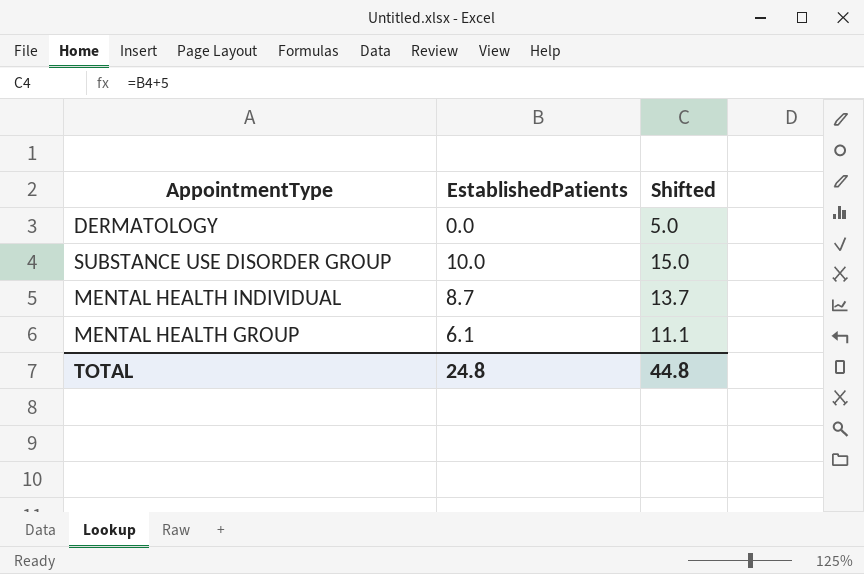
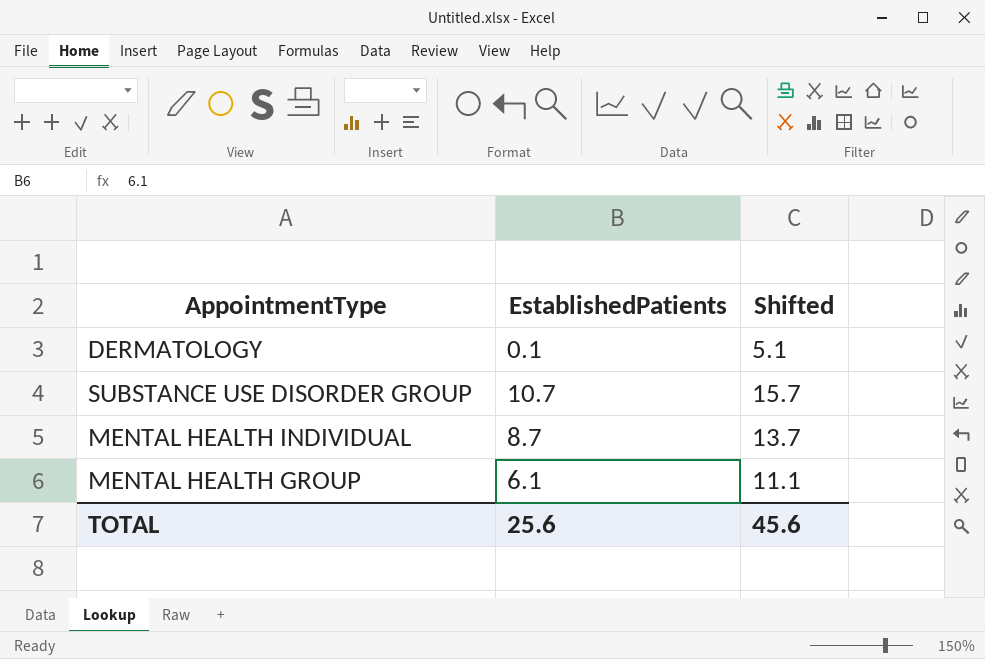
DERMATOLOGY | EstablishedPatients: 0.0 -> 0.1
DERMATOLOGY | Shifted: 5.0 -> 5.1
SUBSTANCE USE DISORDER GROUP | EstablishedPatients: 10.0 -> 10.7
SUBSTANCE USE DISORDER GROUP | Shifted: 15.0 -> 15.7
TOTAL | EstablishedPatients: 24.8 -> 25.6
TOTAL | Shifted: 44.8 -> 45.6

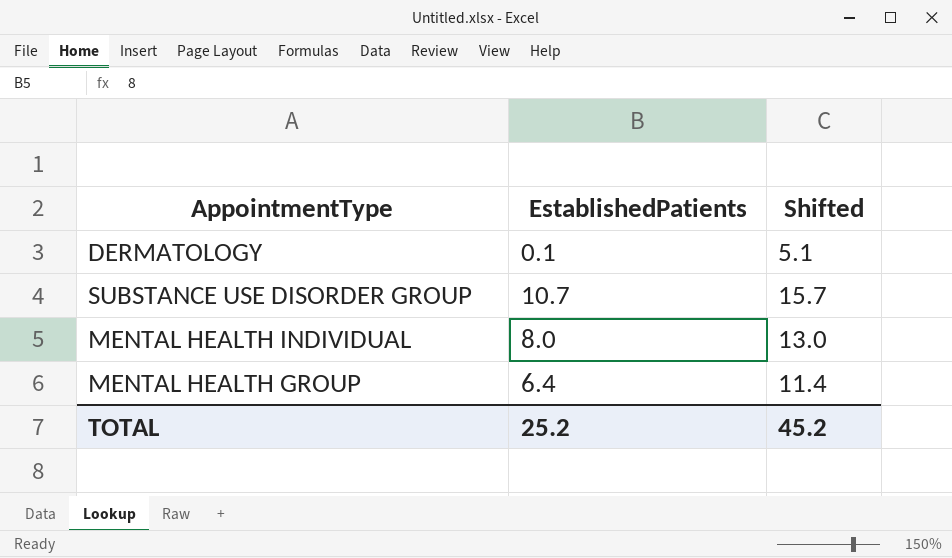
MENTAL HEALTH INDIVIDUAL | EstablishedPatients: 8.7 -> 8.0
MENTAL HEALTH INDIVIDUAL | Shifted: 13.7 -> 13.0
MENTAL HEALTH GROUP | EstablishedPatients: 6.1 -> 6.4
MENTAL HEALTH GROUP | Shifted: 11.1 -> 11.4
TOTAL | EstablishedPatients: 25.6 -> 25.2
TOTAL | Shifted: 45.6 -> 45.2

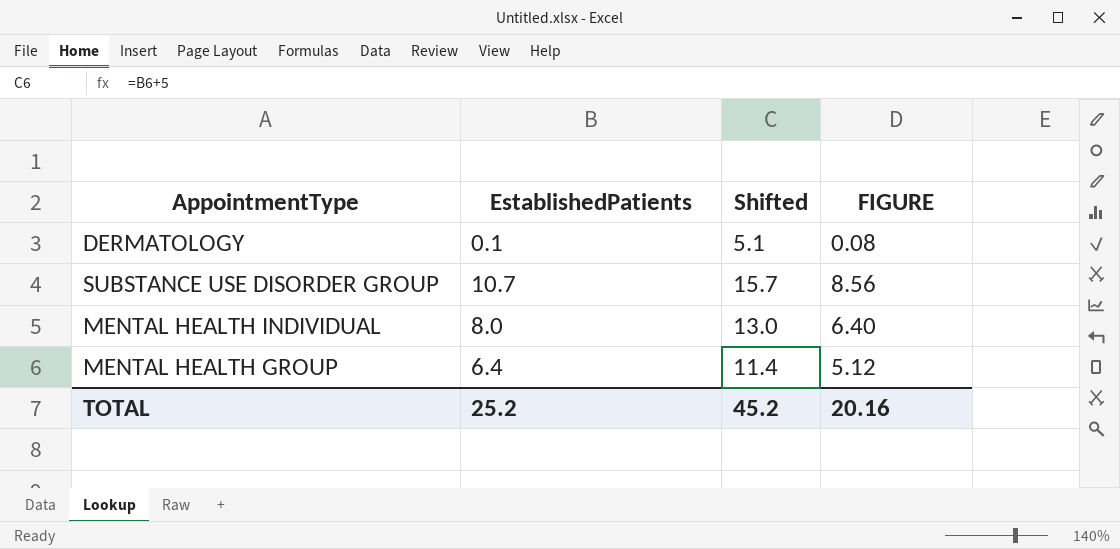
column FIGURE | formula: none -> [EstablishedPatients] * 0.8

